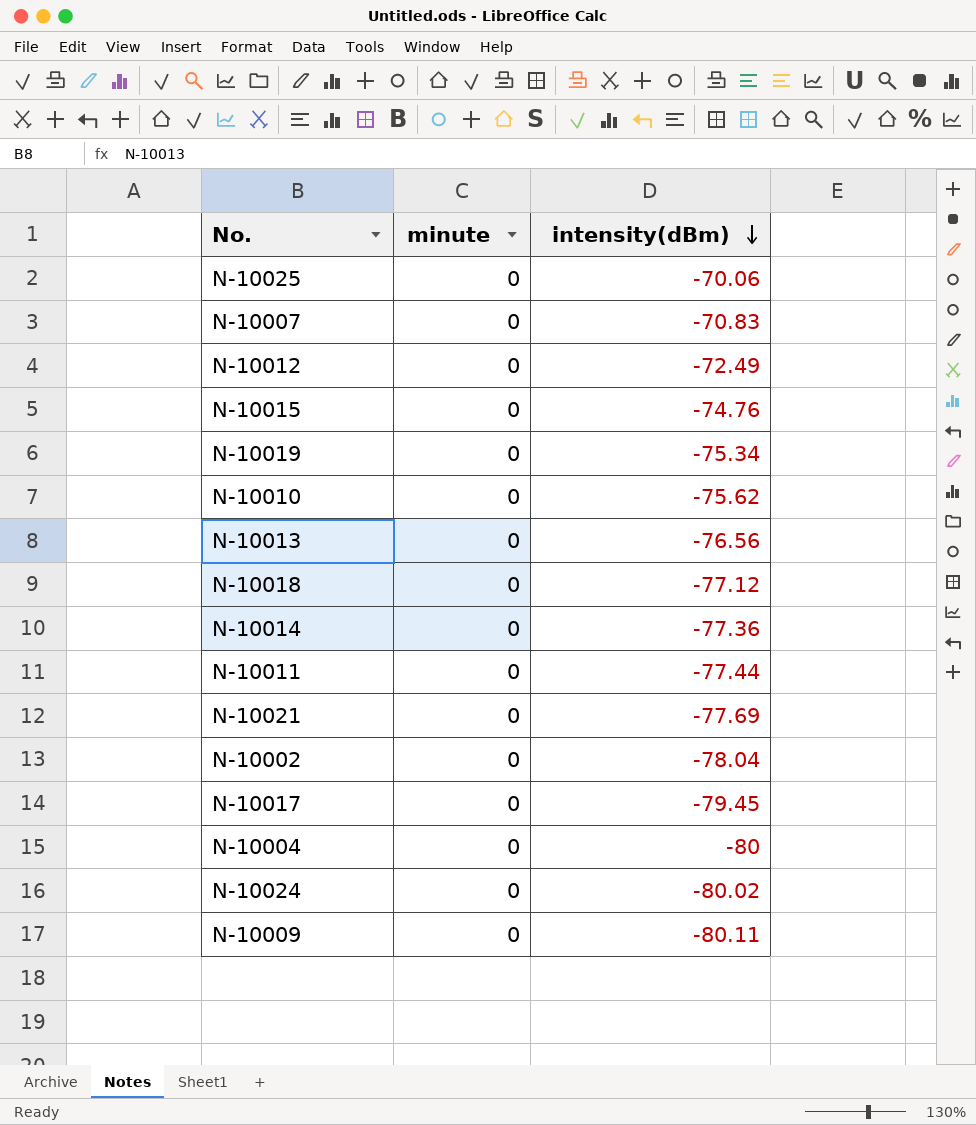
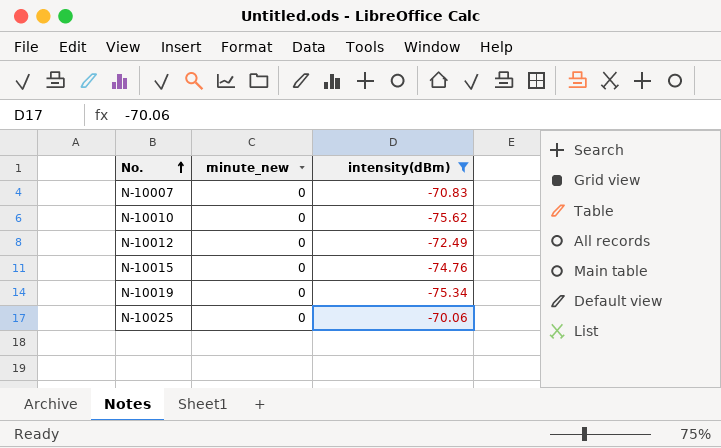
filter: none -> intensity(dBm) >= -75.62
row order: intensity(dBm) descending -> No. ascending
column name: minute -> minute_new

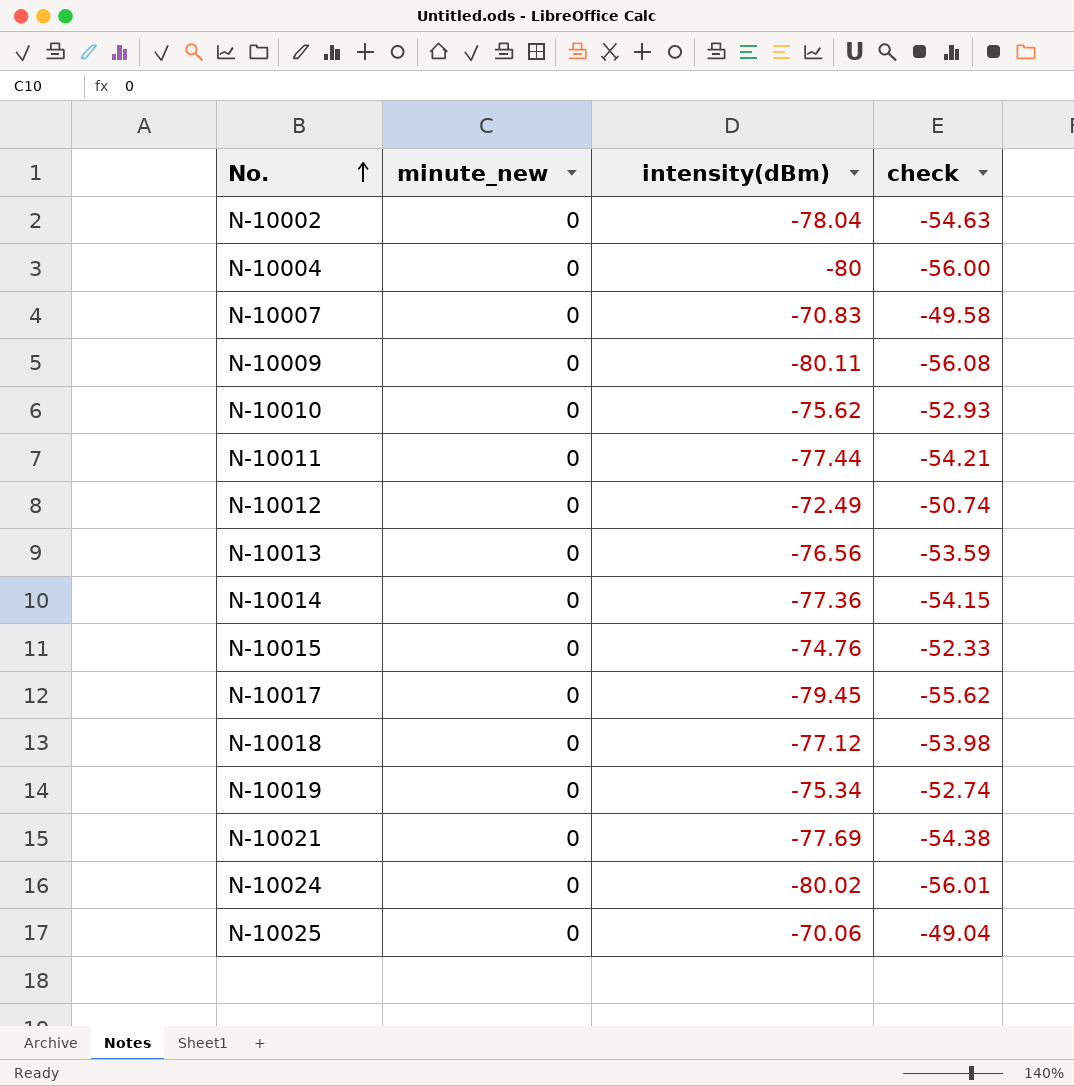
filter: intensity(dBm) >= -75.62 -> none
column check | formula: none -> [intensity(dBm)] * 0.7

